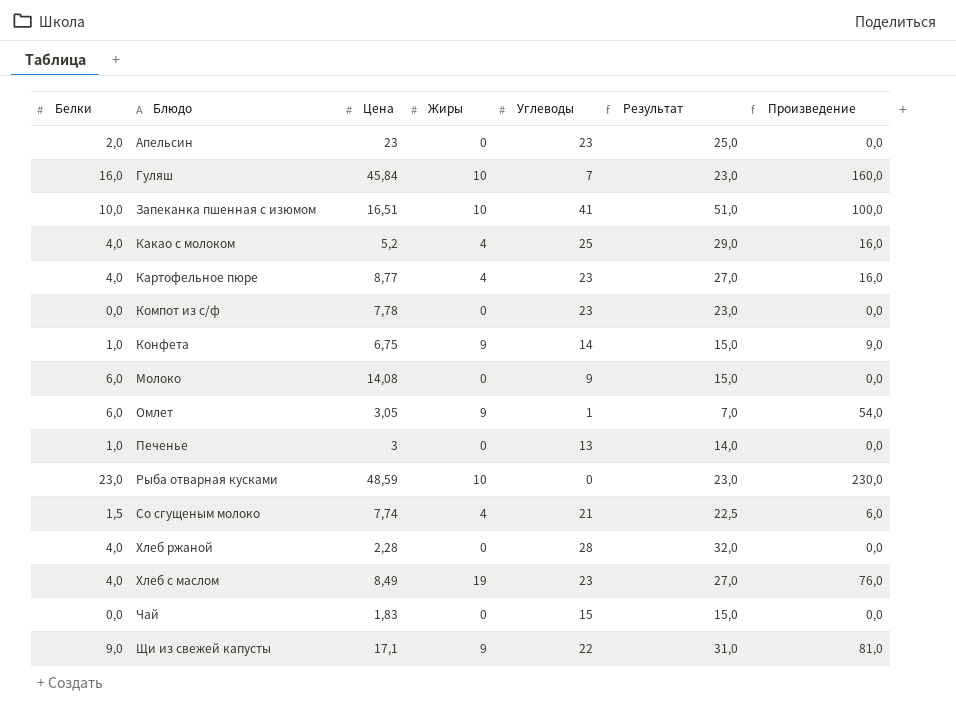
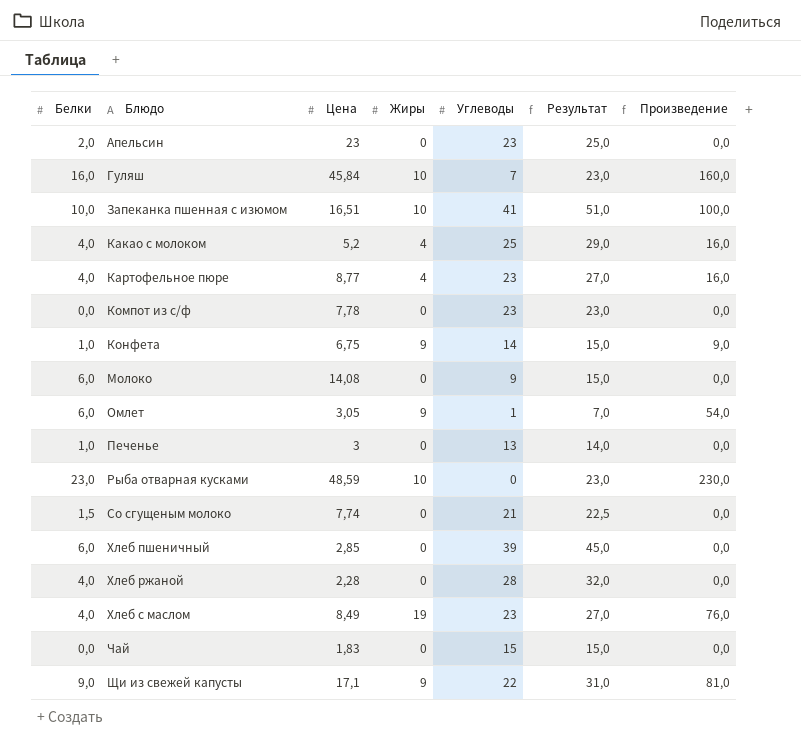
Со сгущеным молоко | Жиры: 4 -> 0
Со сгущеным молоко | Произведение: 6,0 -> 0,0
row Хлеб пшеничный: none -> 6,0 | 2,85 | 0 | 39 | 45,0 | 0,0

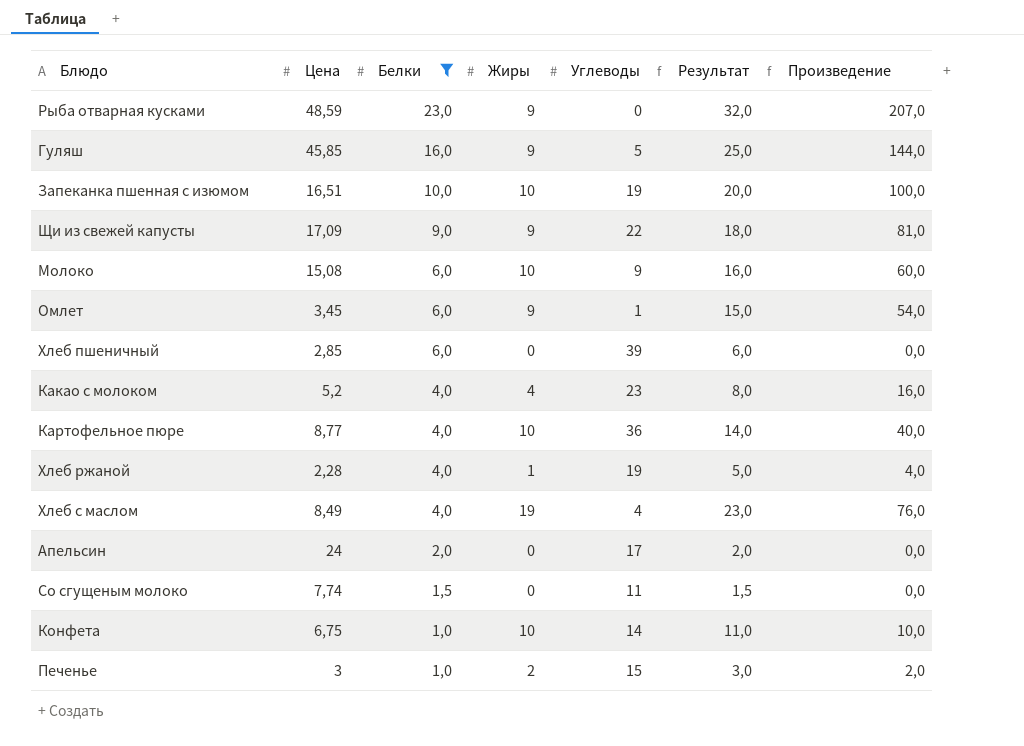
filter: none -> Белки != 0,0
row order: Блюдо ascending -> Белки descending
column Белки | position: 1 -> 3
column Результат | formula: [Белки] + [Углеводы] -> [Белки] + [Жиры]
Рыба отварная кусками | Жиры: 10 -> 9
Рыба отварная кусками | Произведение: 230,0 -> 207,0
Гуляш | Цена: 45,84 -> 45,85
Гуляш | Жиры: 10 -> 9
Гуляш | Углеводы: 7 -> 5
Гуляш | Произведение: 160,0 -> 144,0
Запеканка пшенная с изюмом | Углеводы: 41 -> 19
Щи из свежей капусты | Цена: 17,1 -> 17,09
Молоко | Цена: 14,08 -> 15,08
Молоко | Жиры: 0 -> 10
Молоко | Произведение: 0,0 -> 60,0
Омлет | Цена: 3,05 -> 3,45
Какао с молоком | Углеводы: 25 -> 23
Картофельное пюре | Жиры: 4 -> 10
Картофельное пюре | Углеводы: 23 -> 36
Картофельное пюре | Произведение: 16,0 -> 40,0
Хлеб ржаной | Жиры: 0 -> 1
Хлеб ржаной | Углеводы: 28 -> 19
Хлеб ржаной | Произведение: 0,0 -> 4,0
Хлеб с маслом | Углеводы: 23 -> 4
Апельсин | Цена: 23 -> 24
Апельсин | Углеводы: 23 -> 17
Со сгущеным молоко | Углеводы: 21 -> 11
Конфета | Жиры: 9 -> 10
Конфета | Произведение: 9,0 -> 10,0
Печенье | Жиры: 0 -> 2
Печенье | Углеводы: 13 -> 15
Печенье | Произведение: 0,0 -> 2,0

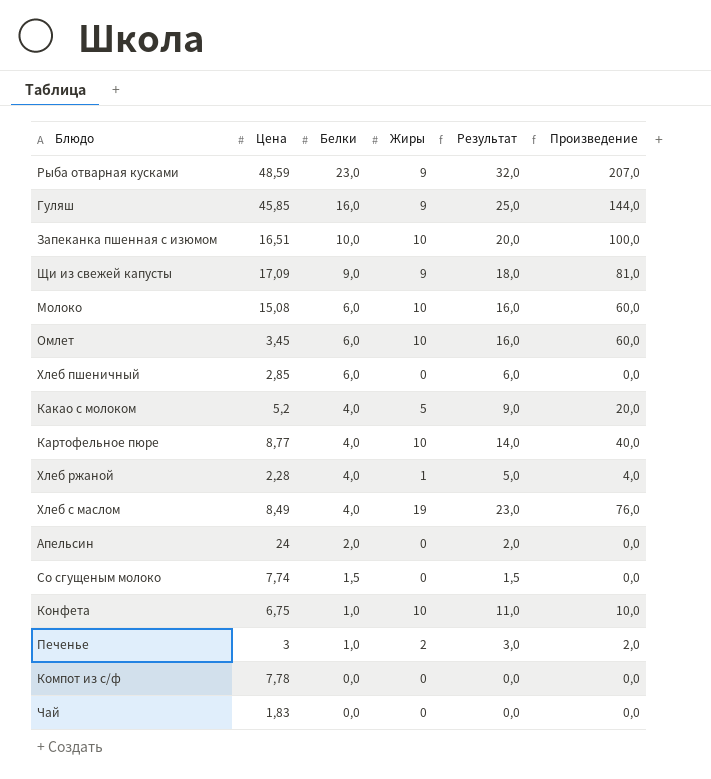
filter: Белки != 0,0 -> none
column Углеводы | position: 5 -> none
Омлет | Жиры: 9 -> 10
Омлет | Результат: 15,0 -> 16,0
Омлет | Произведение: 54,0 -> 60,0
Какао с молоком | Жиры: 4 -> 5
Какао с молоком | Результат: 8,0 -> 9,0
Какао с молоком | Произведение: 16,0 -> 20,0

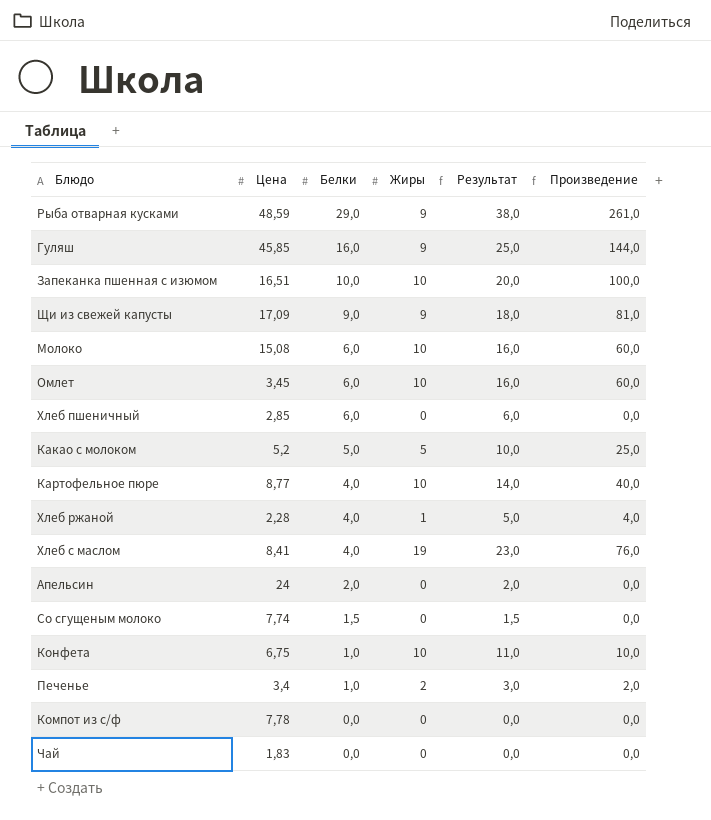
Рыба отварная кусками | Белки: 23,0 -> 29,0
Рыба отварная кусками | Результат: 32,0 -> 38,0
Рыба отварная кусками | Произведение: 207,0 -> 261,0
Какао с молоком | Белки: 4,0 -> 5,0
Какао с молоком | Результат: 9,0 -> 10,0
Какао с молоком | Произведение: 20,0 -> 25,0
Хлеб с маслом | Цена: 8,49 -> 8,41
Печенье | Цена: 3 -> 3,4

